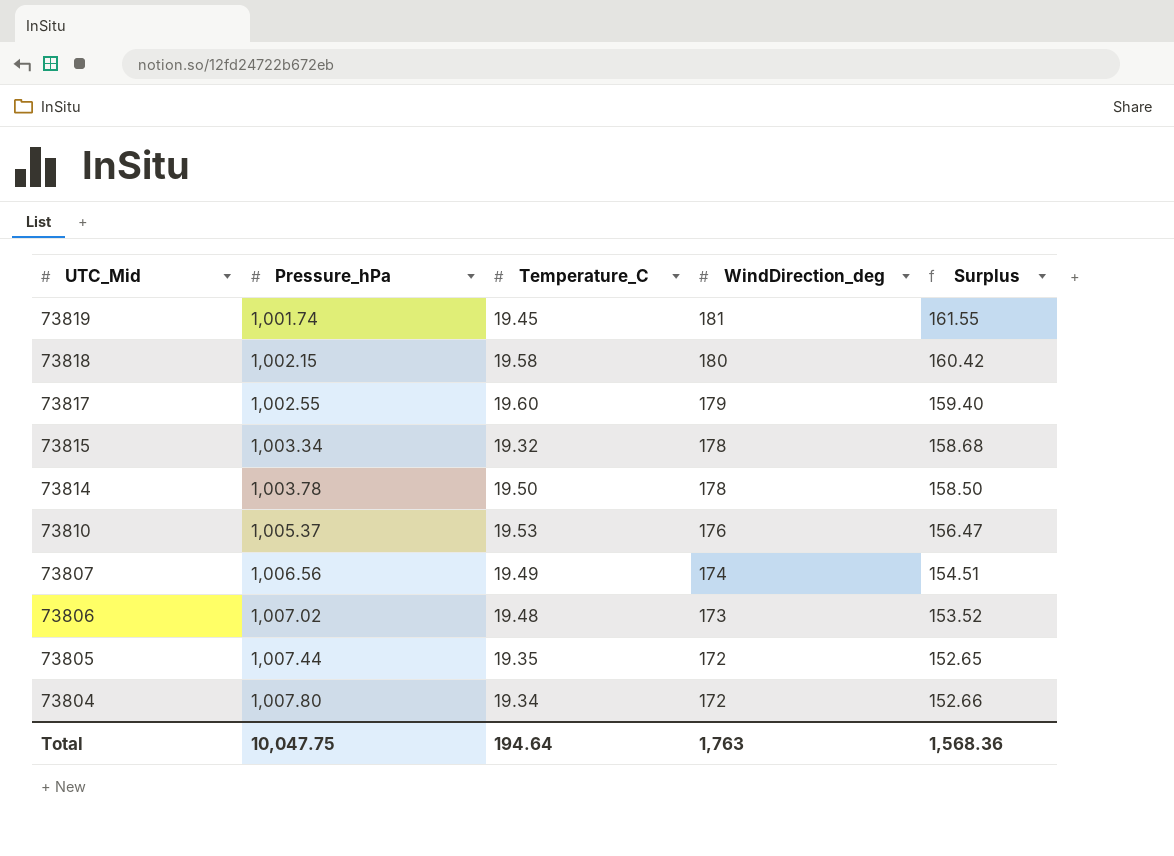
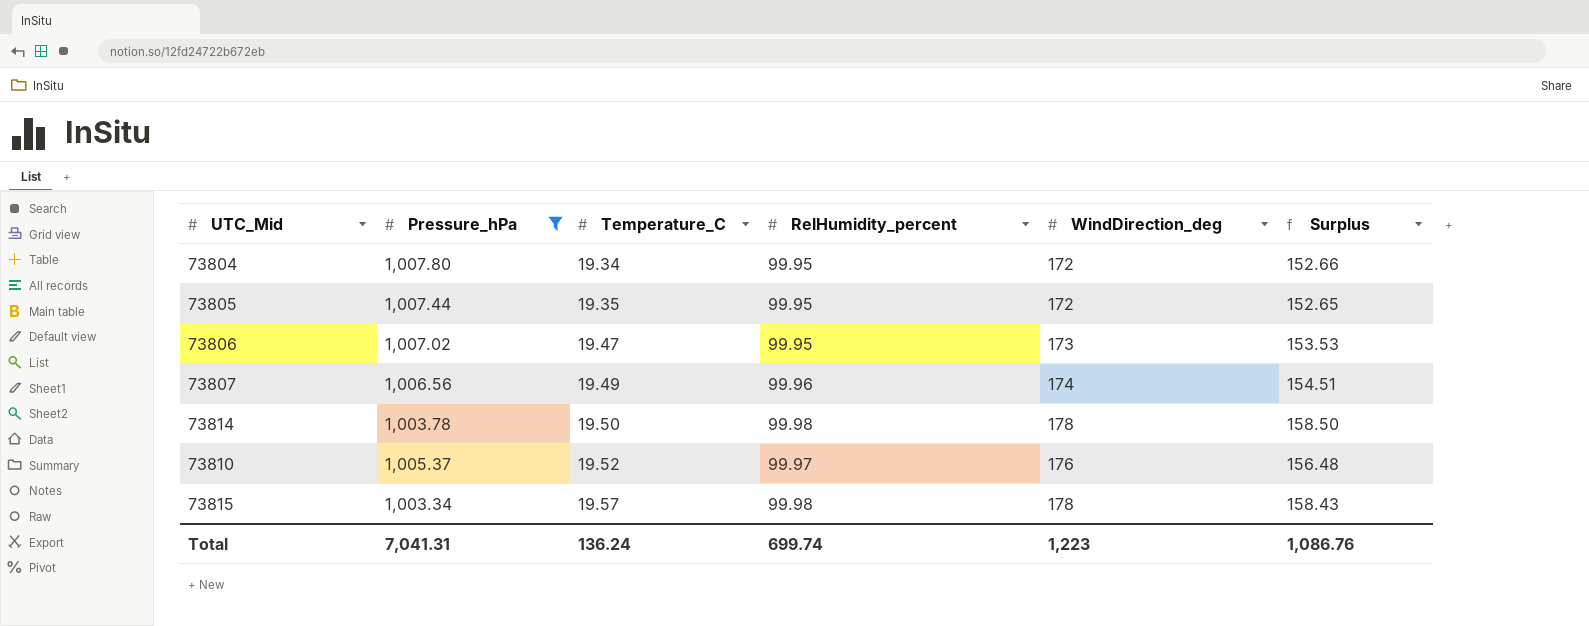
filter: none -> Pressure_hPa >= 1,003.34
row order: UTC_Mid descending -> Temperature_C ascending
column RelHumidity_percent | position: none -> 4
73806 | Temperature_C: 19.48 -> 19.47
73806 | Surplus: 153.52 -> 153.53
73810 | Temperature_C: 19.53 -> 19.52
73810 | Surplus: 156.47 -> 156.48
73815 | Temperature_C: 19.32 -> 19.57
73815 | Surplus: 158.68 -> 158.43
Total | Pressure_hPa: 10,047.75 -> 7,041.31
Total | Temperature_C: 194.64 -> 136.24
Total | WindDirection_deg: 1,763 -> 1,223
Total | Surplus: 1,568.36 -> 1,086.76

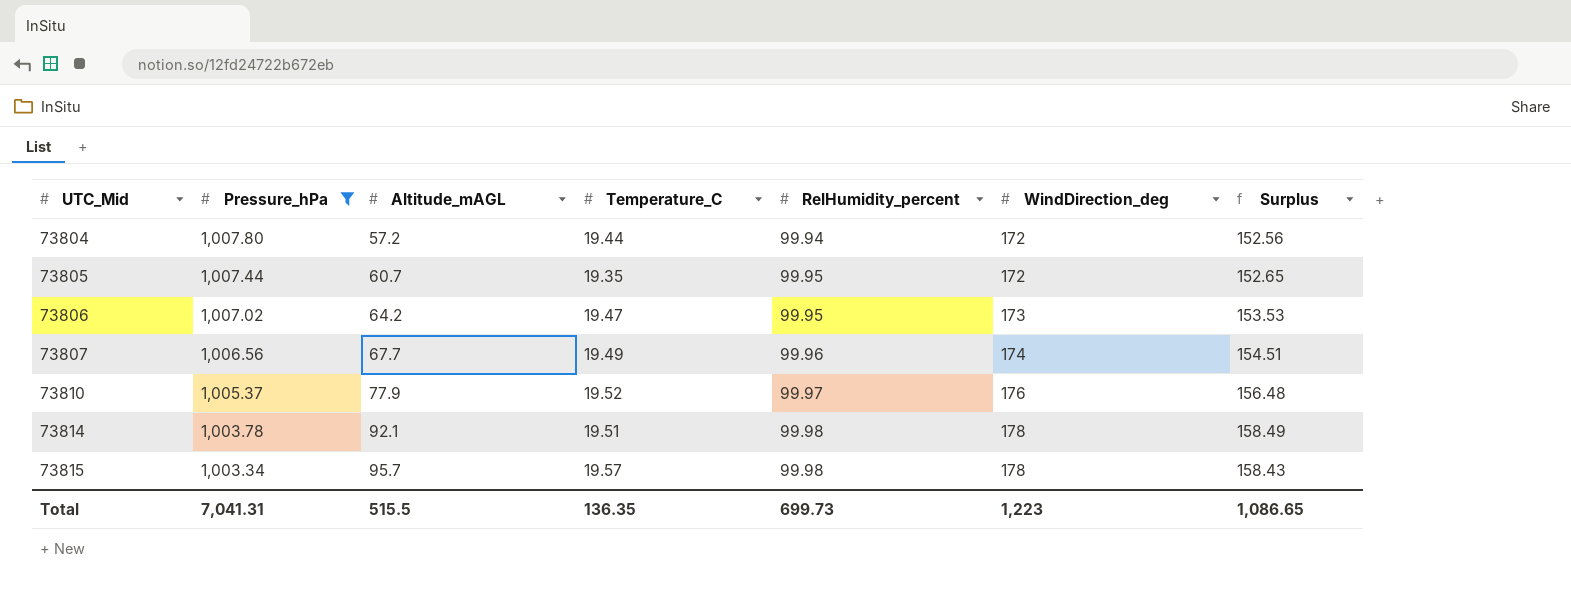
row order: Temperature_C ascending -> UTC_Mid ascending
column Altitude_mAGL | position: none -> 3
73804 | Temperature_C: 19.34 -> 19.44
73804 | RelHumidity_percent: 99.95 -> 99.94
73804 | Surplus: 152.66 -> 152.56
73814 | Temperature_C: 19.50 -> 19.51
73814 | Surplus: 158.50 -> 158.49
Total | Temperature_C: 136.24 -> 136.35
Total | RelHumidity_percent: 699.74 -> 699.73
Total | Surplus: 1,086.76 -> 1,086.65

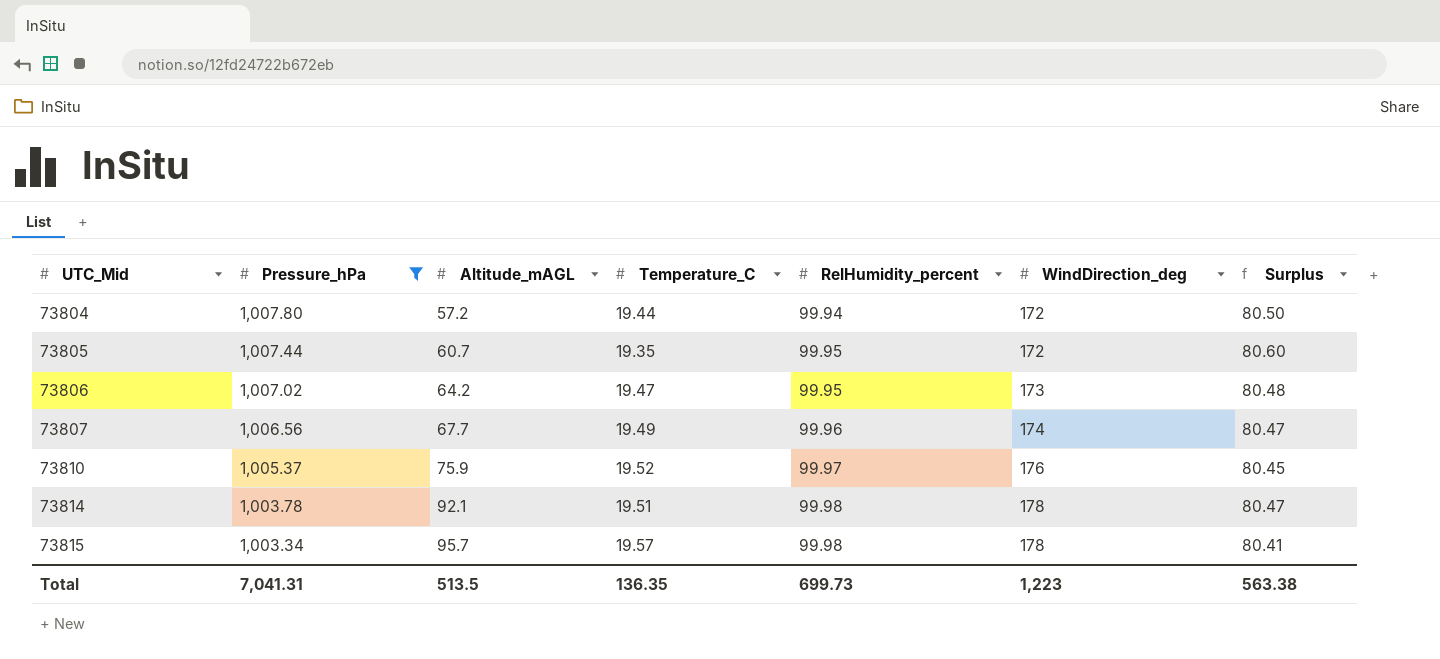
column Surplus | formula: [WindDirection_deg] - [Temperature_C] -> [RelHumidity_percent] - [Temperature_C]
73810 | Altitude_mAGL: 77.9 -> 75.9
Total | Altitude_mAGL: 515.5 -> 513.5
Total | Surplus: 1,086.65 -> 563.38

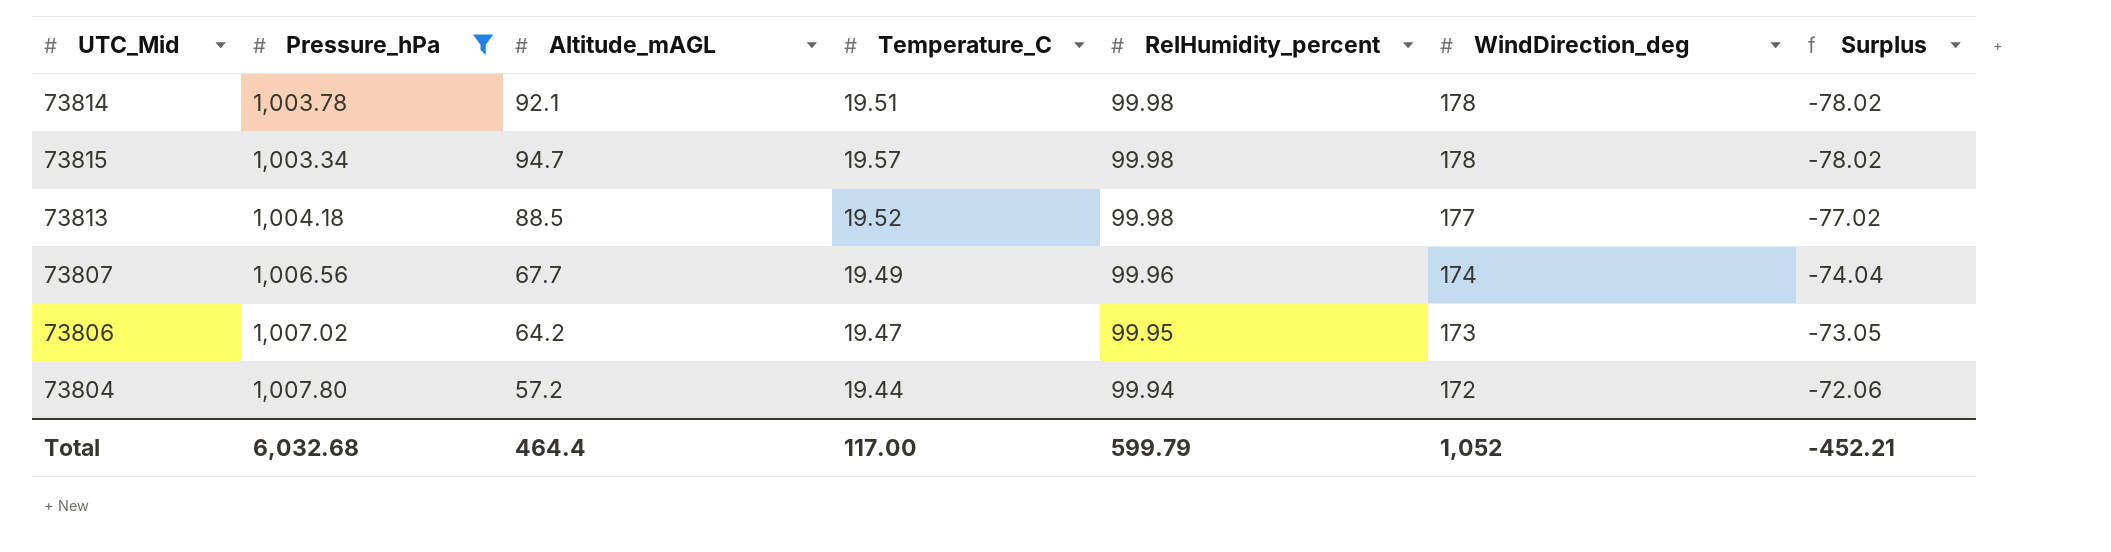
row order: UTC_Mid ascending -> RelHumidity_percent descending
column Surplus | formula: [RelHumidity_percent] - [Temperature_C] -> [RelHumidity_percent] - [WindDirection_deg]
row 73805: 1,007.44 | 60.7 | 19.35 | 99.95 | 172 | 80.60 -> none
row 73810: 1,005.37 | 75.9 | 19.52 | 99.97 | 176 | 80.45 -> none
73815 | Altitude_mAGL: 95.7 -> 94.7
row 73813: none -> 1,004.18 | 88.5 | 19.52 | 99.98 | 177 | -77.02
Total | Pressure_hPa: 7,041.31 -> 6,032.68
Total | Altitude_mAGL: 513.5 -> 464.4
Total | Temperature_C: 136.35 -> 117.00
Total | RelHumidity_percent: 699.73 -> 599.79
Total | WindDirection_deg: 1,223 -> 1,052
Total | Surplus: 563.38 -> -452.21

